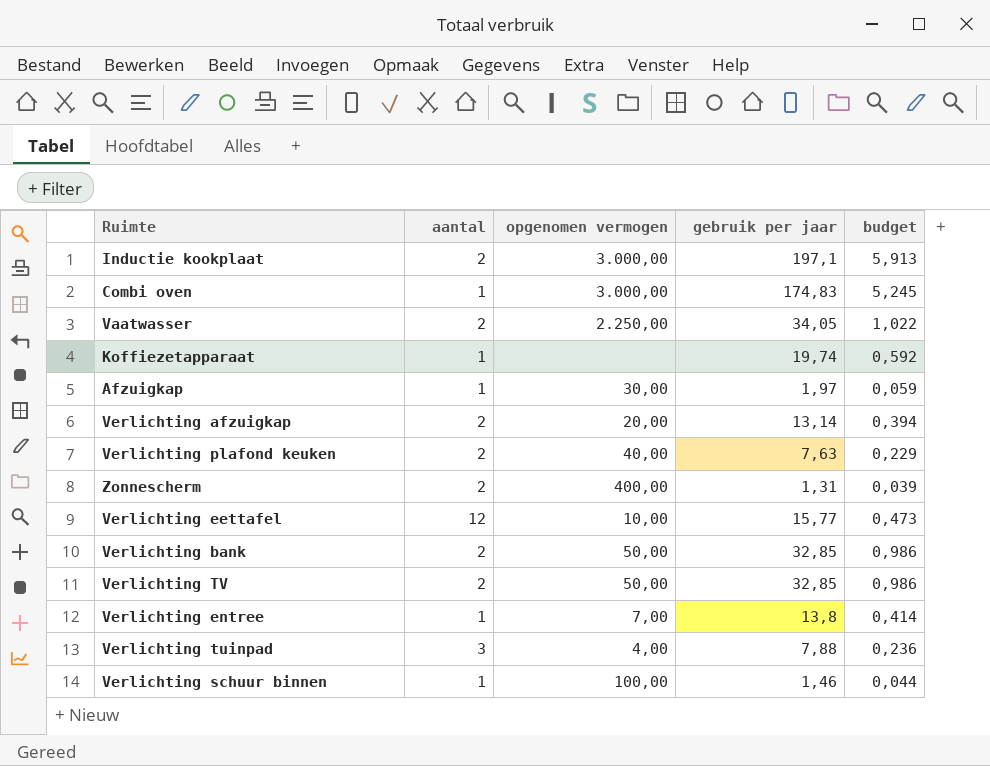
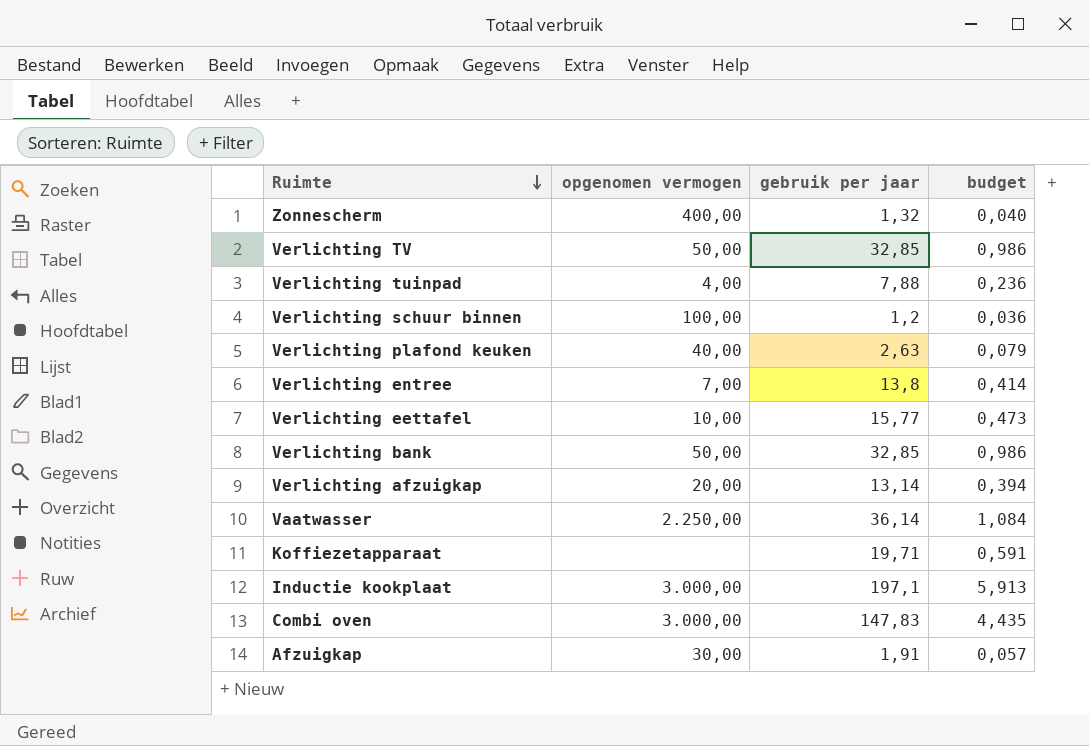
row order: none -> Ruimte descending
column aantal | position: 2 -> none
Zonnescherm | gebruik per jaar: 1,31 -> 1,32
Zonnescherm | budget: 0,039 -> 0,040
Verlichting schuur binnen | gebruik per jaar: 1,46 -> 1,2
Verlichting schuur binnen | budget: 0,044 -> 0,036
Verlichting plafond keuken | gebruik per jaar: 7,63 -> 2,63
Verlichting plafond keuken | budget: 0,229 -> 0,079
Vaatwasser | gebruik per jaar: 34,05 -> 36,14
Vaatwasser | budget: 1,022 -> 1,084
Koffiezetapparaat | gebruik per jaar: 19,74 -> 19,71
Koffiezetapparaat | budget: 0,592 -> 0,591
Combi oven | gebruik per jaar: 174,83 -> 147,83
Combi oven | budget: 5,245 -> 4,435
Afzuigkap | gebruik per jaar: 1,97 -> 1,91
Afzuigkap | budget: 0,059 -> 0,057

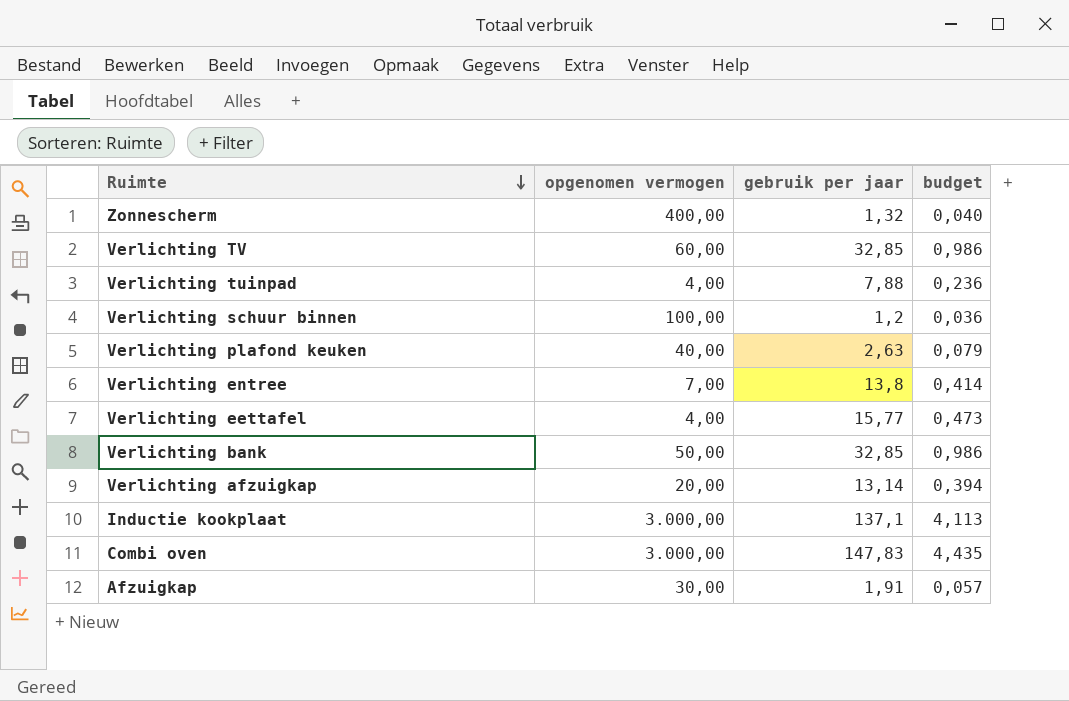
row Vaatwasser: 2.250,00 | 36,14 | 1,084 -> none
row Koffiezetapparaat: none | 19,71 | 0,591 -> none
Verlichting TV | opgenomen vermogen: 50,00 -> 60,00
Verlichting eettafel | opgenomen vermogen: 10,00 -> 4,00
Inductie kookplaat | gebruik per jaar: 197,1 -> 137,1
Inductie kookplaat | budget: 5,913 -> 4,113

